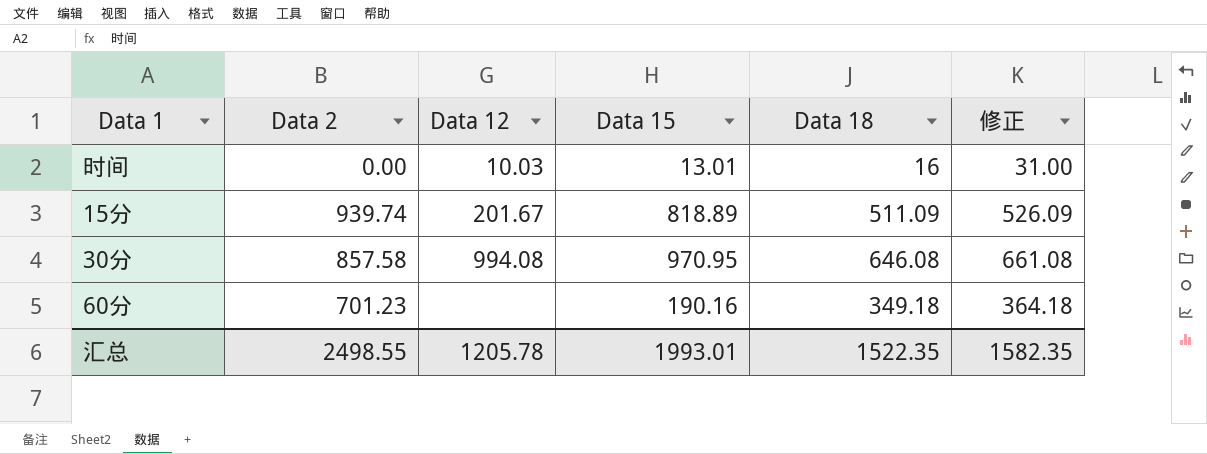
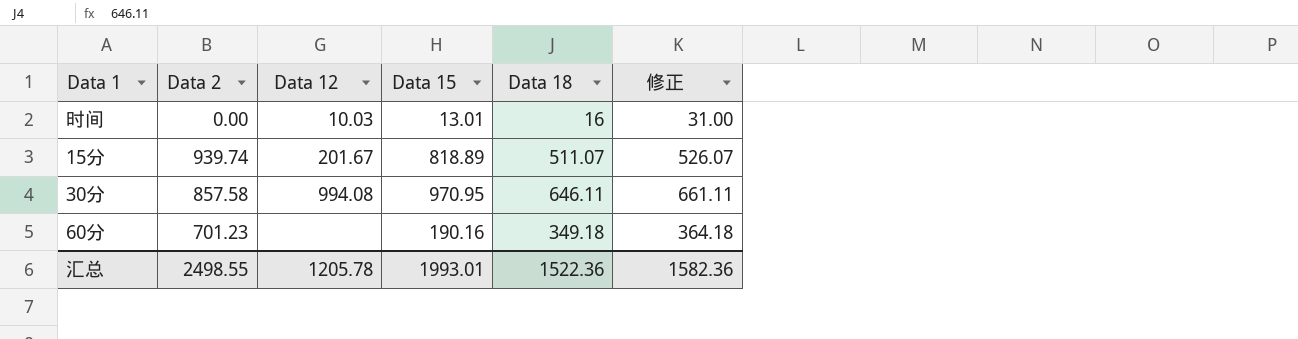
15分 | Data 18: 511.09 -> 511.07
15分 | 修正: 526.09 -> 526.07
30分 | Data 18: 646.08 -> 646.11
30分 | 修正: 661.08 -> 661.11
汇总 | Data 18: 1522.35 -> 1522.36
汇总 | 修正: 1582.35 -> 1582.36

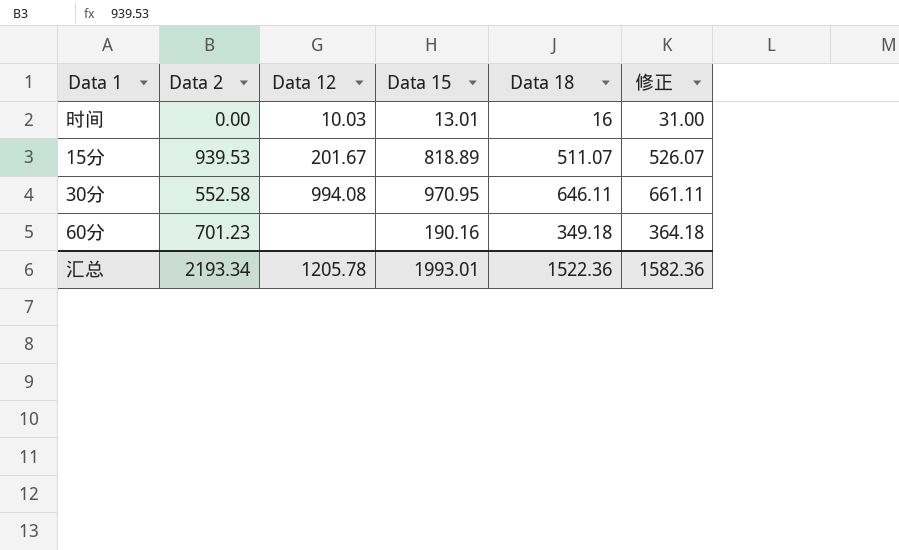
15分 | Data 2: 939.74 -> 939.53
30分 | Data 2: 857.58 -> 552.58
汇总 | Data 2: 2498.55 -> 2193.34

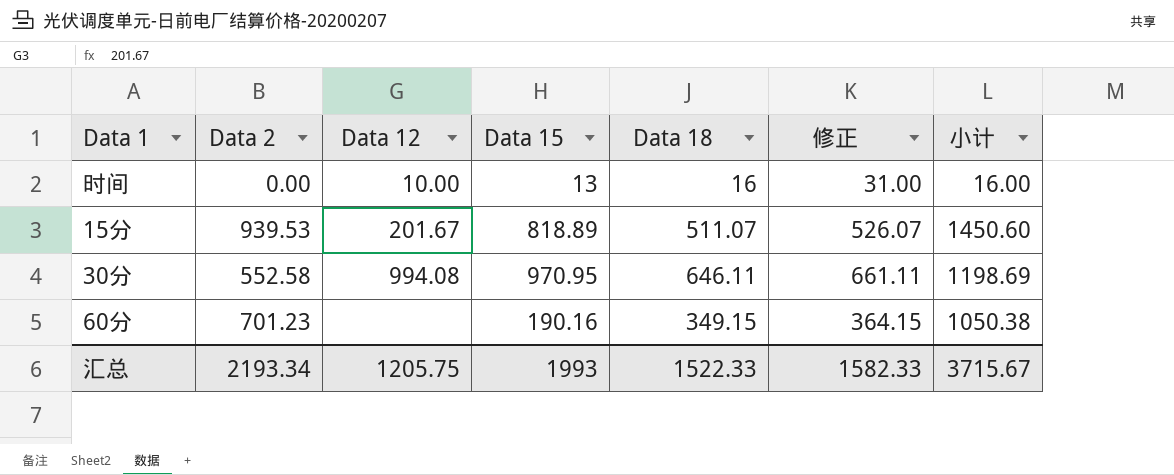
column 小计 | formula: none -> [Data 2] + [Data 18]
时间 | Data 12: 10.03 -> 10.00
时间 | Data 15: 13.01 -> 13
60分 | Data 18: 349.18 -> 349.15
60分 | 修正: 364.18 -> 364.15
汇总 | Data 12: 1205.78 -> 1205.75
汇总 | Data 15: 1993.01 -> 1993
汇总 | Data 18: 1522.36 -> 1522.33
汇总 | 修正: 1582.36 -> 1582.33

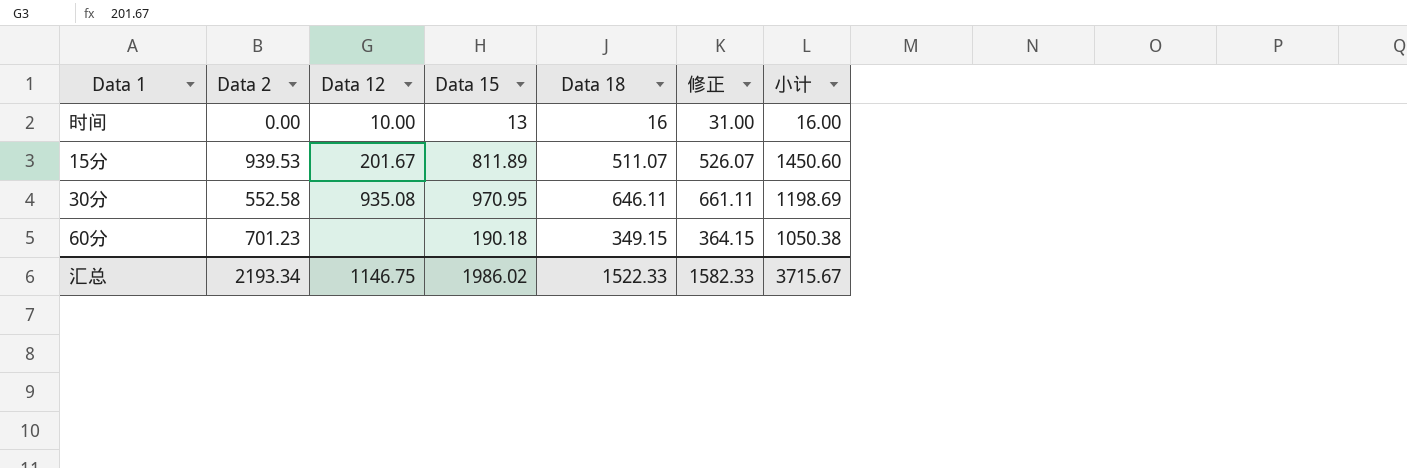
15分 | Data 15: 818.89 -> 811.89
30分 | Data 12: 994.08 -> 935.08
60分 | Data 15: 190.16 -> 190.18
汇总 | Data 12: 1205.75 -> 1146.75
汇总 | Data 15: 1993 -> 1986.02

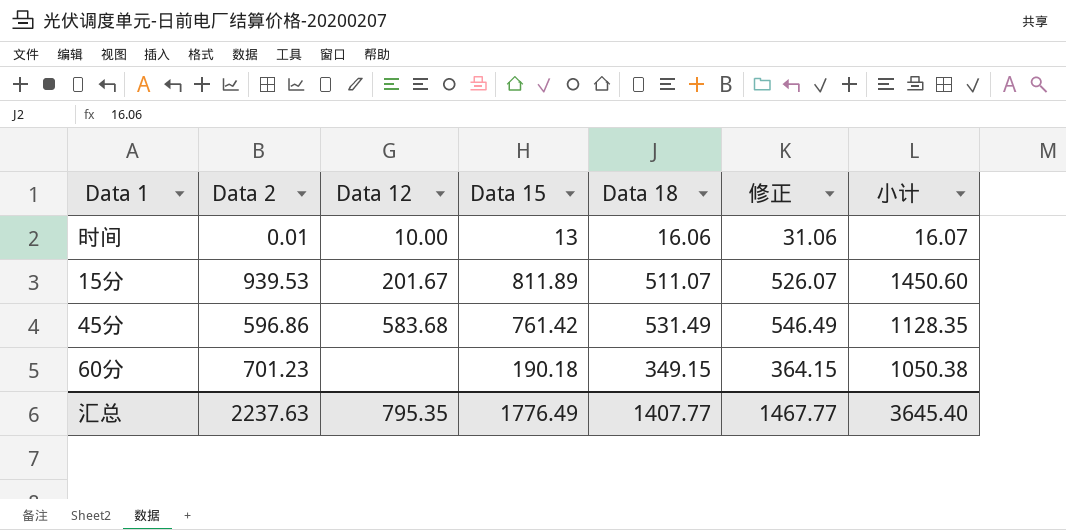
row 30分: 552.58 | 935.08 | 970.95 | 646.11 | 661.11 | 1198.69 -> none
时间 | Data 2: 0.00 -> 0.01
时间 | Data 18: 16 -> 16.06
时间 | 修正: 31.00 -> 31.06
时间 | 小计: 16.00 -> 16.07
row 45分: none -> 596.86 | 583.68 | 761.42 | 531.49 | 546.49 | 1128.35
汇总 | Data 2: 2193.34 -> 2237.63
汇总 | Data 12: 1146.75 -> 795.35
汇总 | Data 15: 1986.02 -> 1776.49
汇总 | Data 18: 1522.33 -> 1407.77
汇总 | 修正: 1582.33 -> 1467.77
汇总 | 小计: 3715.67 -> 3645.40

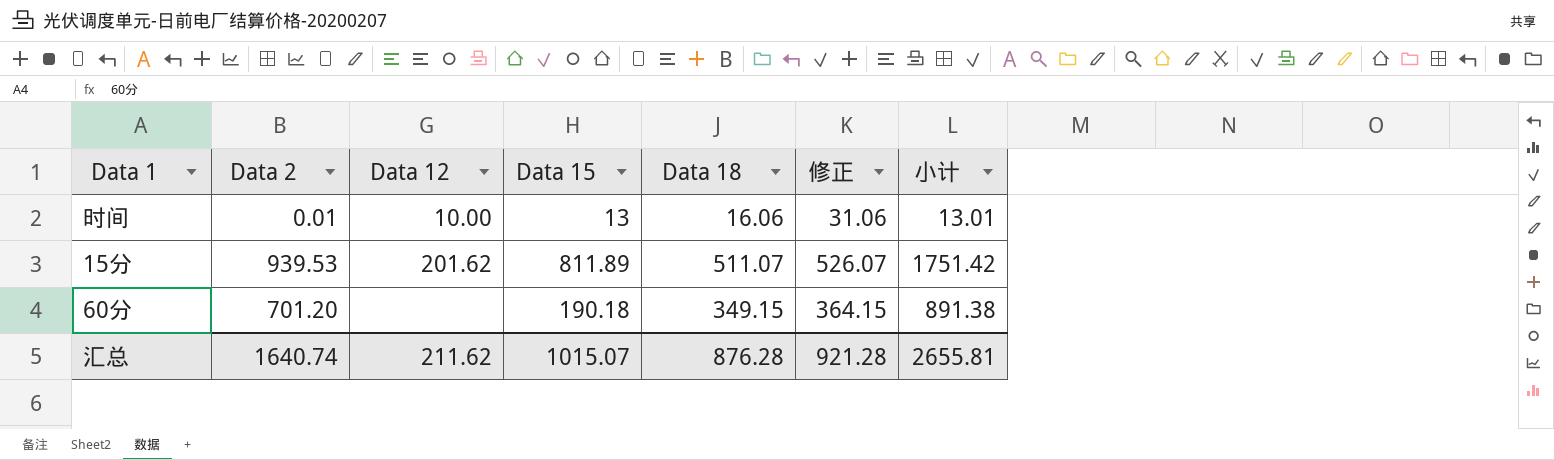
column 小计 | formula: [Data 2] + [Data 18] -> [Data 2] + [Data 15]
row 45分: 596.86 | 583.68 | 761.42 | 531.49 | 546.49 | 1128.35 -> none
15分 | Data 12: 201.67 -> 201.62
60分 | Data 2: 701.23 -> 701.20
汇总 | Data 2: 2237.63 -> 1640.74
汇总 | Data 12: 795.35 -> 211.62
汇总 | Data 15: 1776.49 -> 1015.07
汇总 | Data 18: 1407.77 -> 876.28
汇总 | 修正: 1467.77 -> 921.28
汇总 | 小计: 3645.40 -> 2655.81

